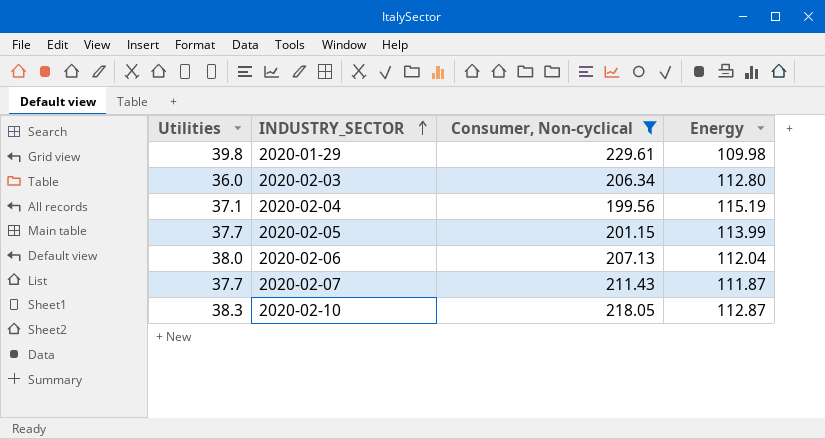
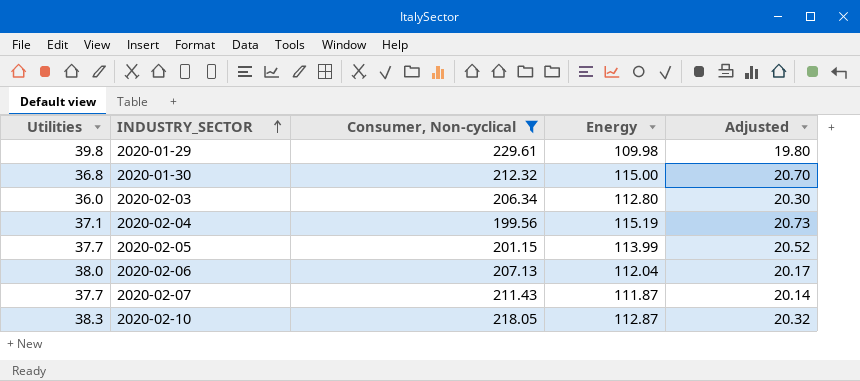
column Adjusted | formula: none -> [Energy] * 0.18
row 2020-01-30: none -> 36.8 | 212.32 | 115.00 | 20.70

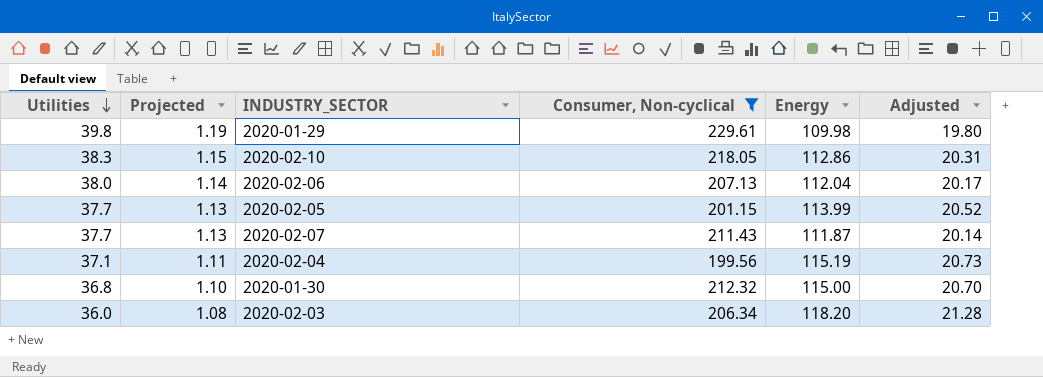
row order: INDUSTRY_SECTOR ascending -> Utilities descending
column Projected | formula: none -> [Utilities] * 0.03
2020-02-10 | Energy: 112.87 -> 112.86
2020-02-10 | Adjusted: 20.32 -> 20.31
2020-02-03 | Energy: 112.80 -> 118.20
2020-02-03 | Adjusted: 20.30 -> 21.28

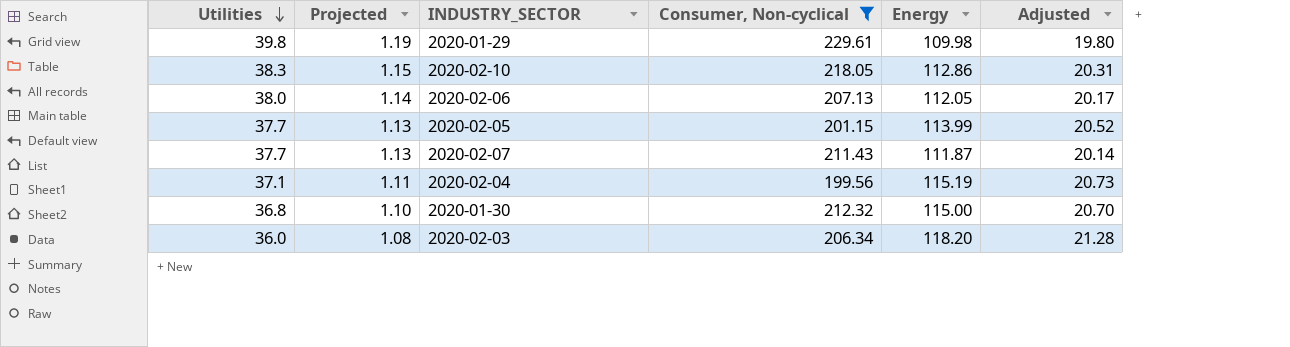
2020-02-06 | Energy: 112.04 -> 112.05

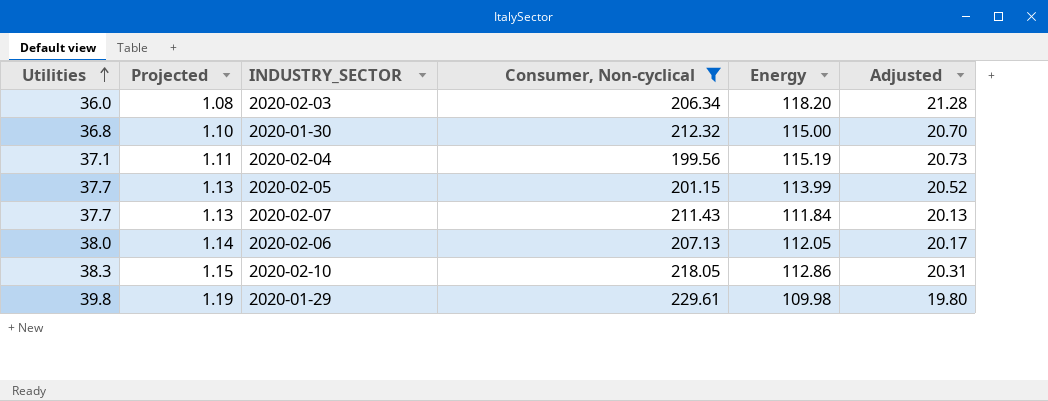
row order: Utilities descending -> Utilities ascending
2020-02-07 | Energy: 111.87 -> 111.84
2020-02-07 | Adjusted: 20.14 -> 20.13

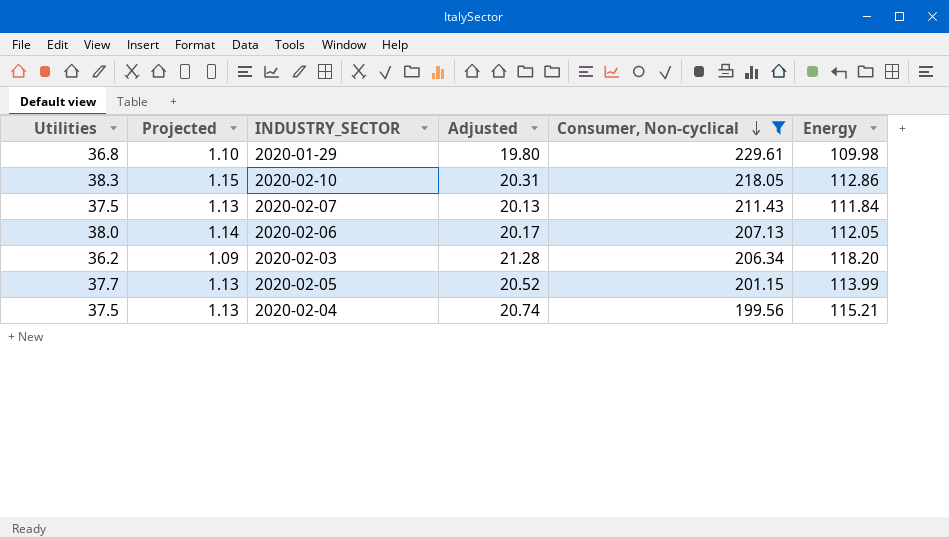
row order: Utilities ascending -> Consumer, Non-cyclical descending
column Adjusted | position: 6 -> 4
row 2020-01-30: 36.8 | 1.10 | 212.32 | 115.00 | 20.70 -> none
2020-01-29 | Utilities: 39.8 -> 36.8
2020-01-29 | Projected: 1.19 -> 1.10
2020-02-07 | Utilities: 37.7 -> 37.5
2020-02-03 | Utilities: 36.0 -> 36.2
2020-02-03 | Projected: 1.08 -> 1.09
2020-02-04 | Utilities: 37.1 -> 37.5
2020-02-04 | Projected: 1.11 -> 1.13
2020-02-04 | Adjusted: 20.73 -> 20.74
2020-02-04 | Energy: 115.19 -> 115.21

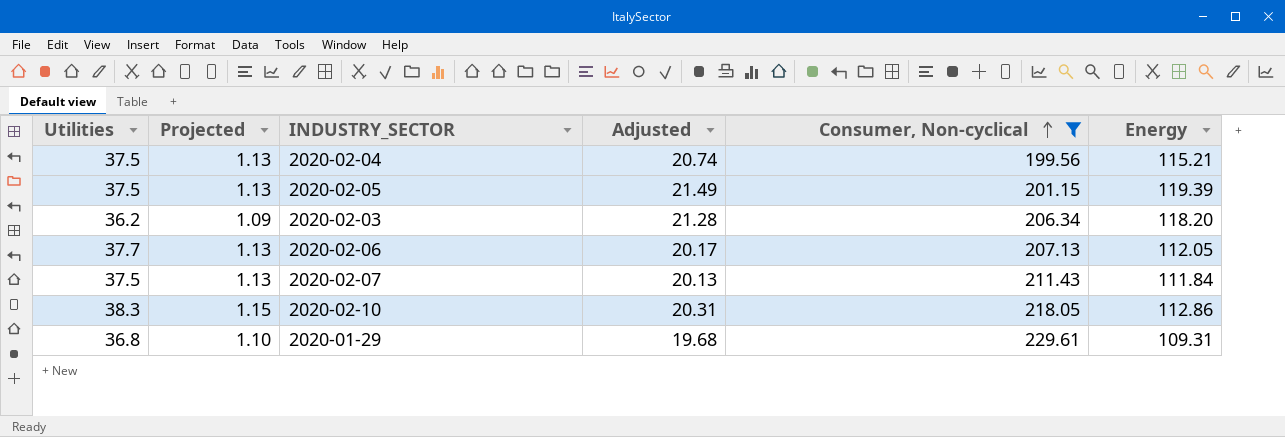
row order: Consumer, Non-cyclical descending -> Consumer, Non-cyclical ascending
2020-02-05 | Utilities: 37.7 -> 37.5
2020-02-05 | Adjusted: 20.52 -> 21.49
2020-02-05 | Energy: 113.99 -> 119.39
2020-02-06 | Utilities: 38.0 -> 37.7
2020-02-06 | Projected: 1.14 -> 1.13
2020-01-29 | Adjusted: 19.80 -> 19.68
2020-01-29 | Energy: 109.98 -> 109.31

